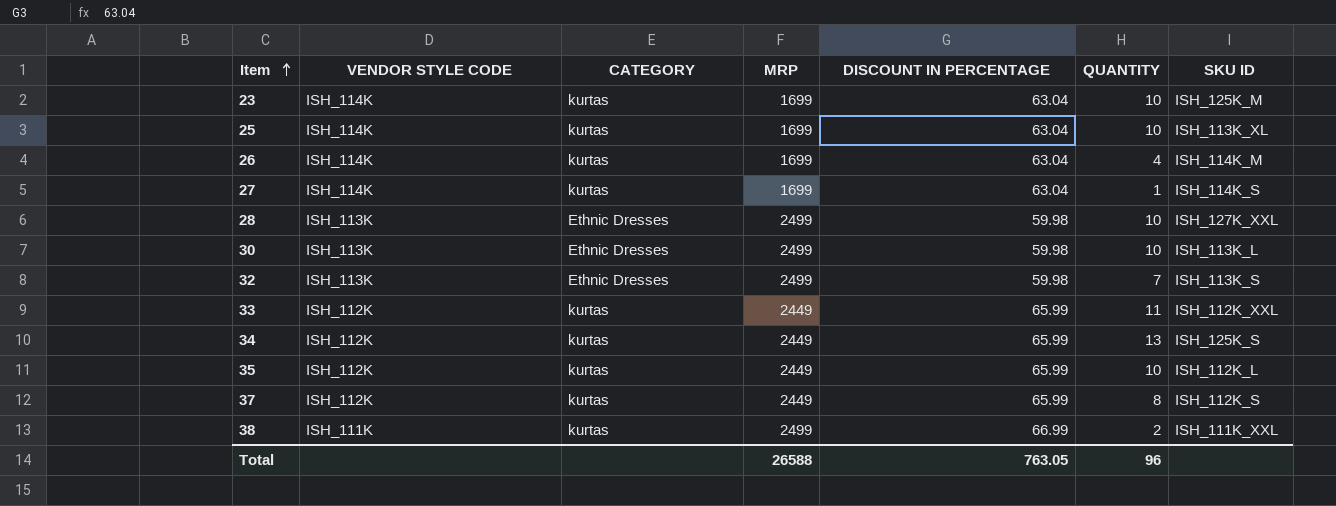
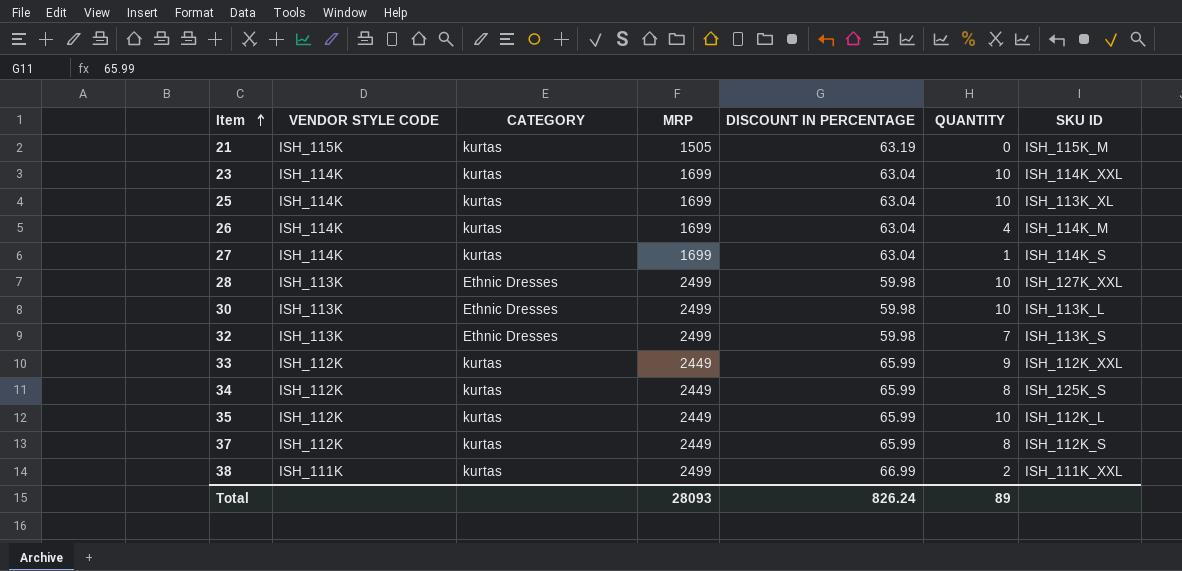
row 21: none -> ISH_115K | kurtas | 1505 | 63.19 | 0 | ISH_115K_M
23 | SKU ID: ISH_125K_M -> ISH_114K_XXL
33 | QUANTITY: 11 -> 9
34 | QUANTITY: 13 -> 8
Total | MRP: 26588 -> 28093
Total | DISCOUNT IN PERCENTAGE: 763.05 -> 826.24
Total | QUANTITY: 96 -> 89

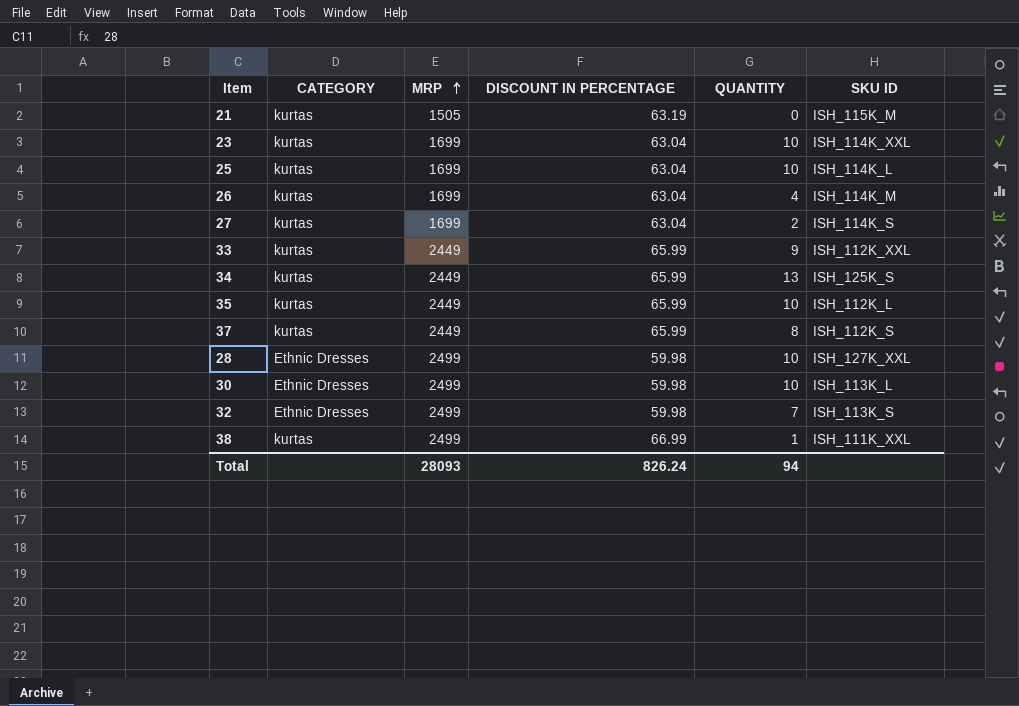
row order: Item ascending -> MRP ascending
column VENDOR STYLE CODE | position: 2 -> none
25 | SKU ID: ISH_113K_XL -> ISH_114K_L
27 | QUANTITY: 1 -> 2
34 | QUANTITY: 8 -> 13
38 | QUANTITY: 2 -> 1
Total | QUANTITY: 89 -> 94

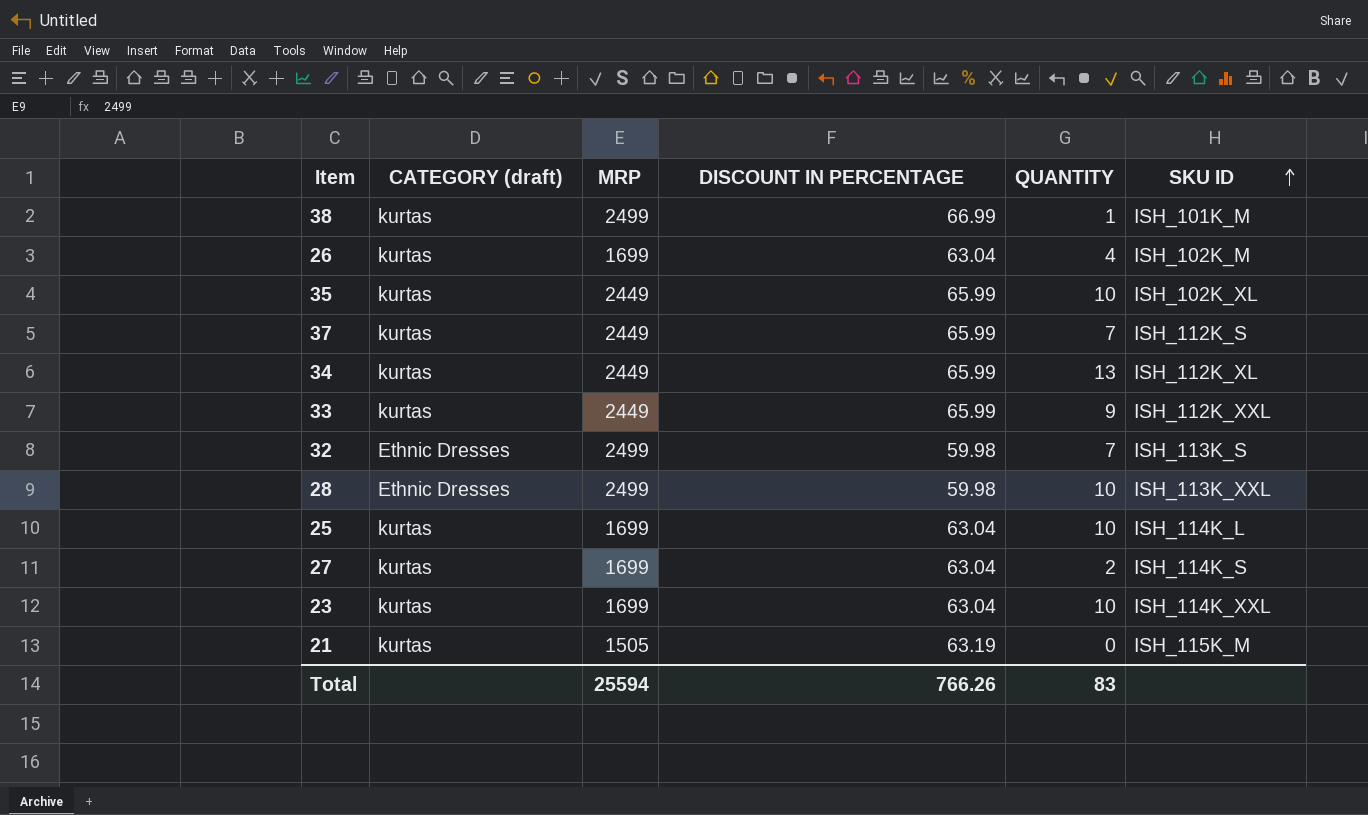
row order: MRP ascending -> SKU ID ascending
column name: CATEGORY -> CATEGORY (draft)
row 30: Ethnic Dresses | 2499 | 59.98 | 10 | ISH_113K_L -> none
38 | SKU ID: ISH_111K_XXL -> ISH_101K_M
26 | SKU ID: ISH_114K_M -> ISH_102K_M
35 | SKU ID: ISH_112K_L -> ISH_102K_XL
37 | QUANTITY: 8 -> 7
34 | SKU ID: ISH_125K_S -> ISH_112K_XL
28 | SKU ID: ISH_127K_XXL -> ISH_113K_XXL
Total | MRP: 28093 -> 25594
Total | DISCOUNT IN PERCENTAGE: 826.24 -> 766.26
Total | QUANTITY: 94 -> 83

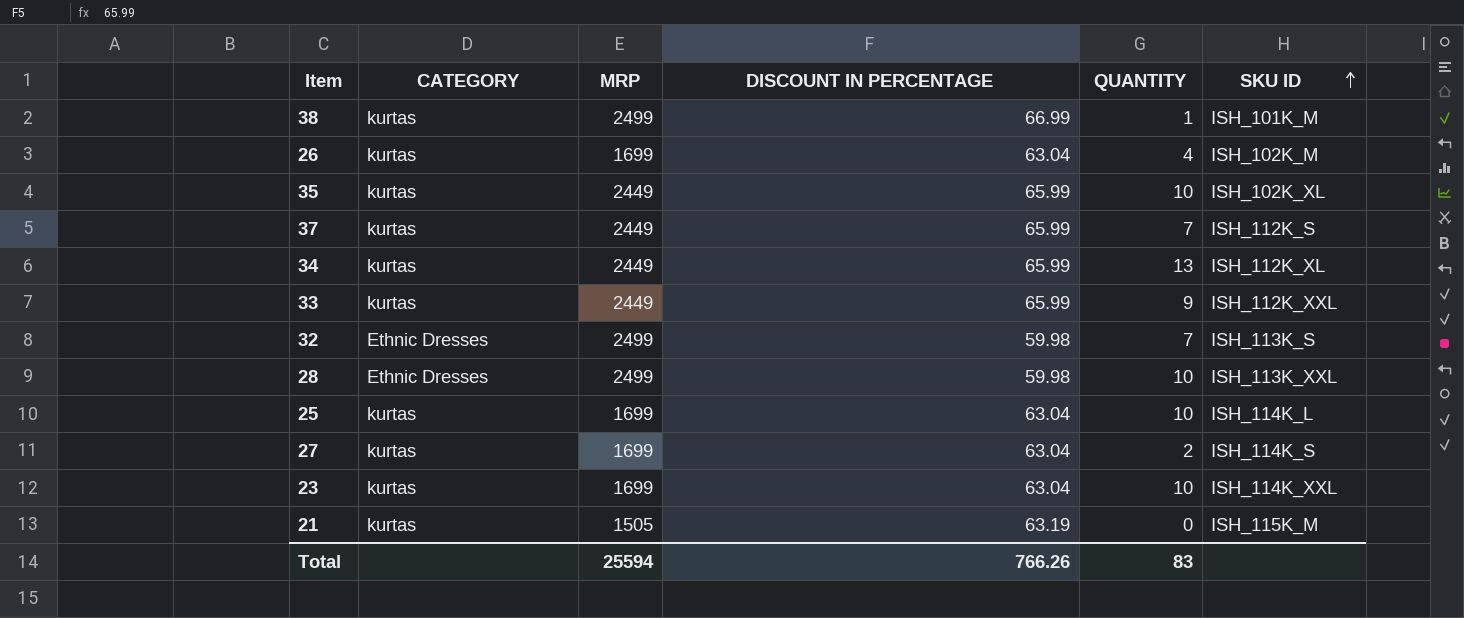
column name: CATEGORY (draft) -> CATEGORY

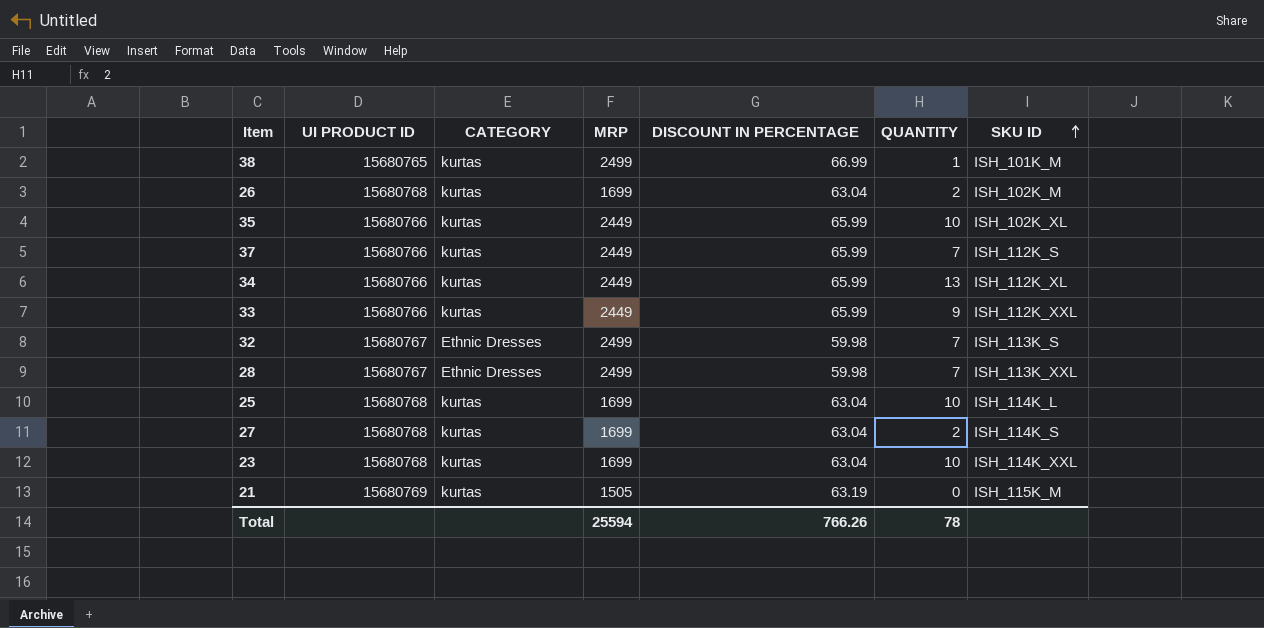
column UI PRODUCT ID | position: none -> 2
26 | QUANTITY: 4 -> 2
28 | QUANTITY: 10 -> 7
Total | QUANTITY: 83 -> 78

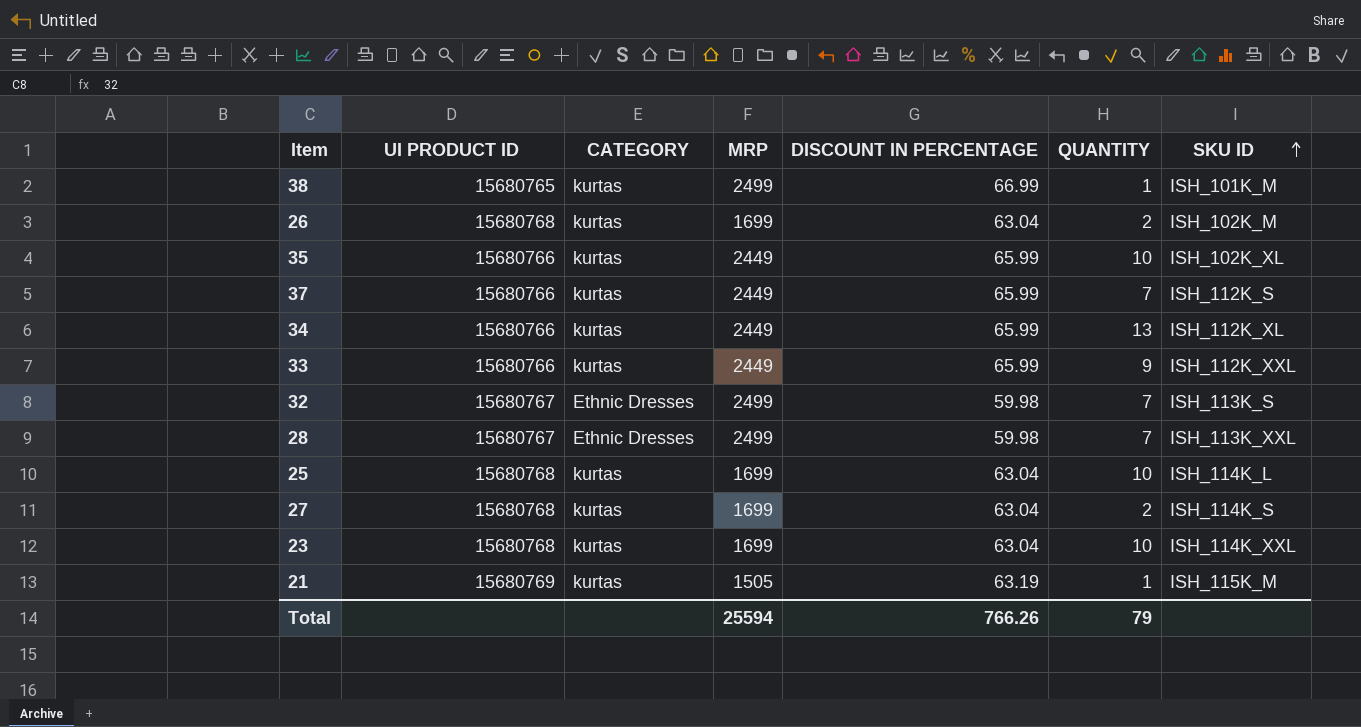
21 | QUANTITY: 0 -> 1
Total | QUANTITY: 78 -> 79

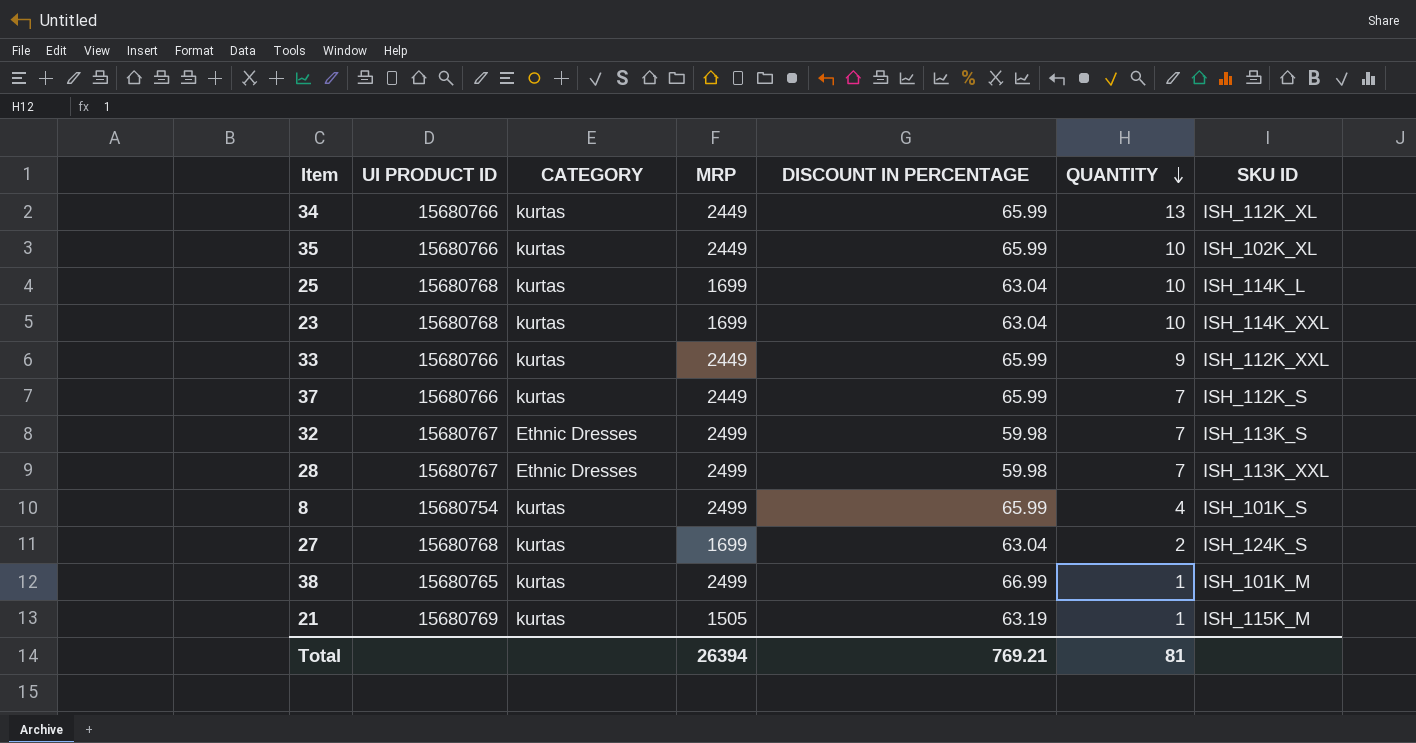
row order: SKU ID ascending -> QUANTITY descending
row 26: 15680768 | kurtas | 1699 | 63.04 | 2 | ISH_102K_M -> none
row 8: none -> 15680754 | kurtas | 2499 | 65.99 | 4 | ISH_101K_S
27 | SKU ID: ISH_114K_S -> ISH_124K_S
Total | MRP: 25594 -> 26394
Total | DISCOUNT IN PERCENTAGE: 766.26 -> 769.21
Total | QUANTITY: 79 -> 81

